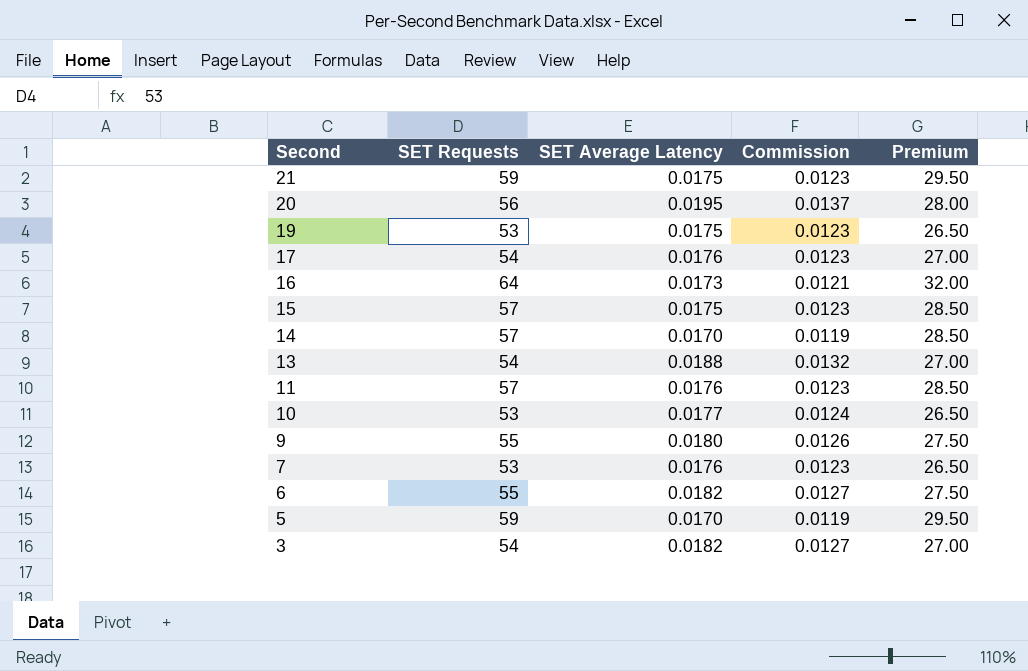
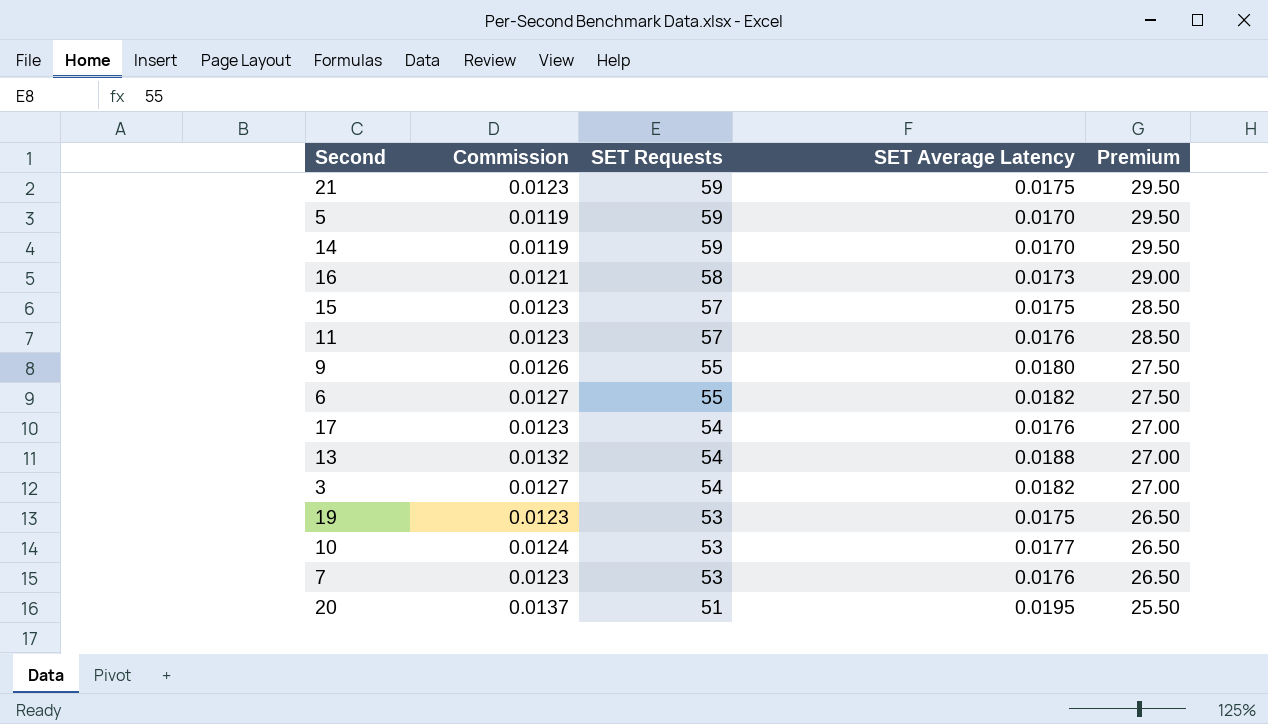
row order: Second descending -> SET Requests descending
column Commission | position: 4 -> 2
14 | SET Requests: 57 -> 59
14 | Premium: 28.50 -> 29.50
16 | SET Requests: 64 -> 58
16 | Premium: 32.00 -> 29.00
20 | SET Requests: 56 -> 51
20 | Premium: 28.00 -> 25.50

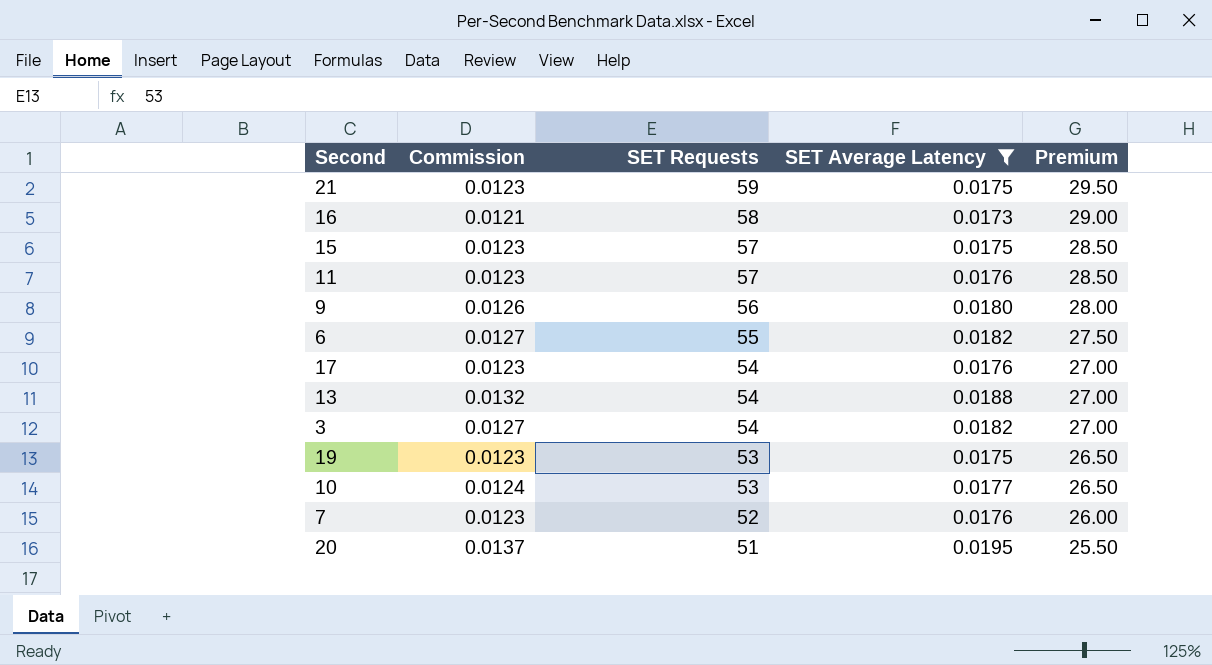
filter: none -> SET Average Latency != 0.0170
9 | SET Requests: 55 -> 56
9 | Premium: 27.50 -> 28.00
7 | SET Requests: 53 -> 52
7 | Premium: 26.50 -> 26.00

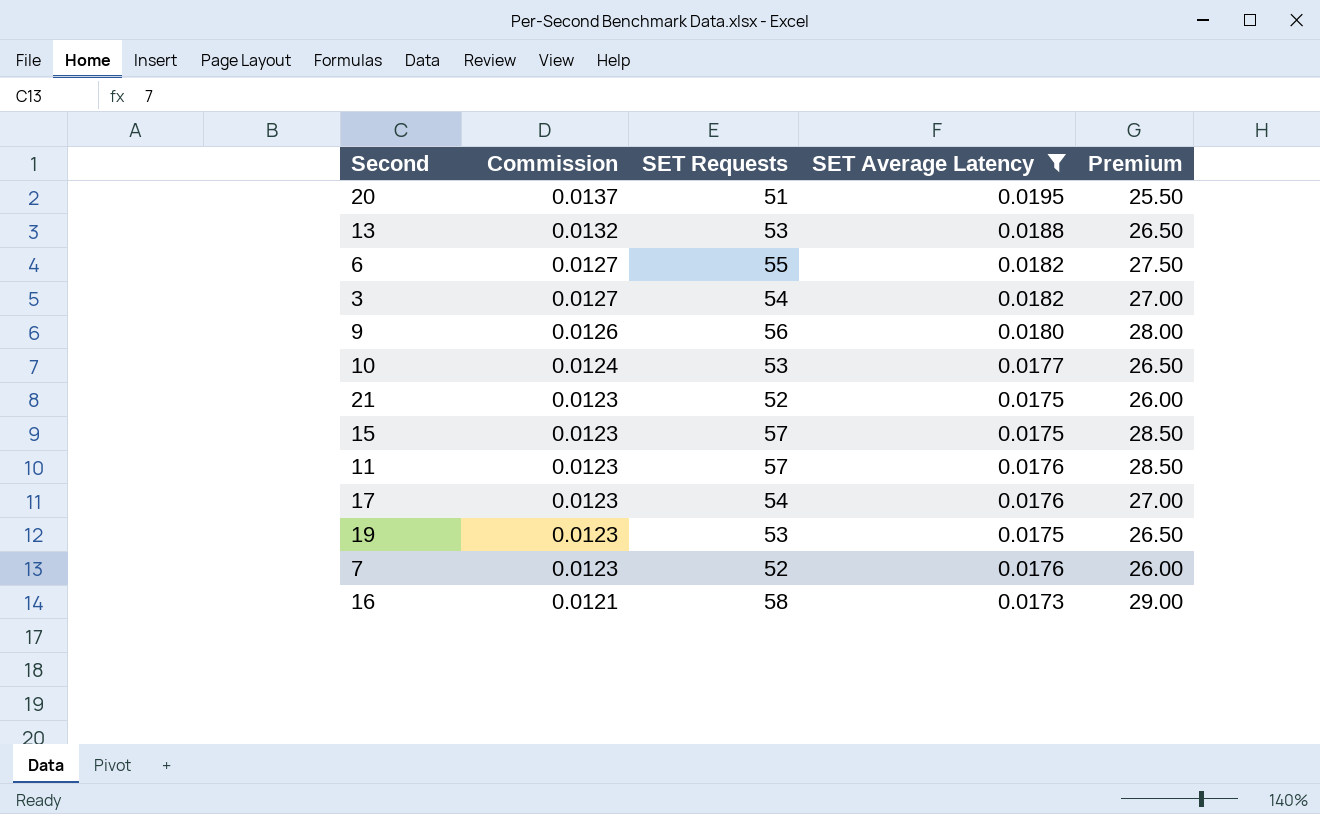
row order: SET Requests descending -> Commission descending
13 | SET Requests: 54 -> 53
13 | Premium: 27.00 -> 26.50
21 | SET Requests: 59 -> 52
21 | Premium: 29.50 -> 26.00

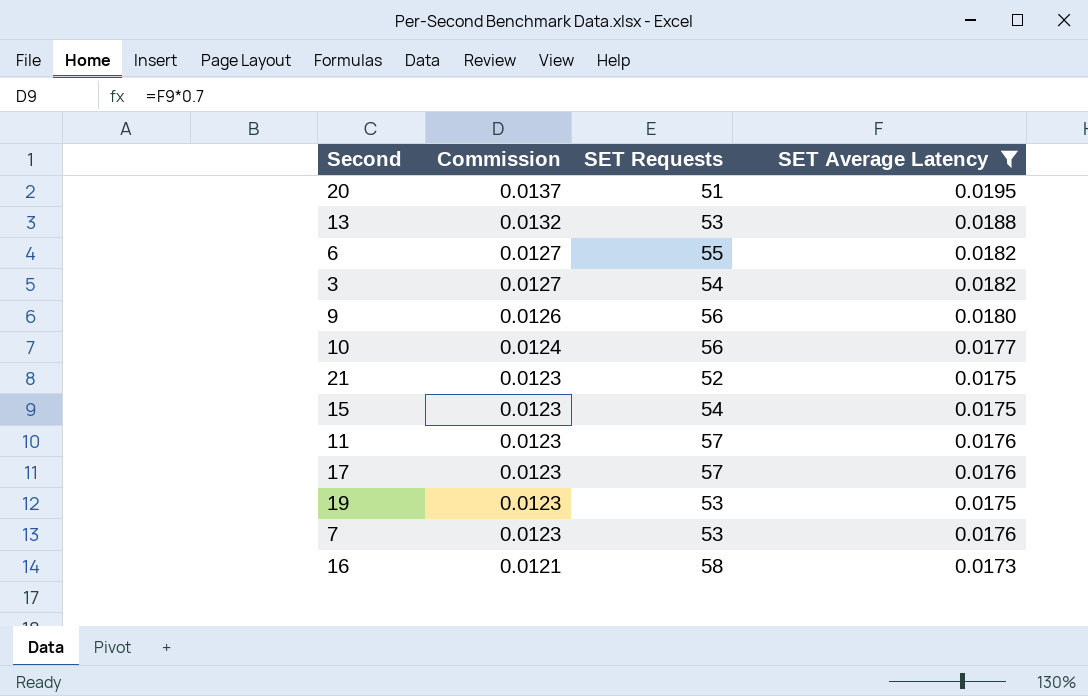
column Premium | formula: [SET Requests] * 0.5 -> none
10 | SET Requests: 53 -> 56
15 | SET Requests: 57 -> 54
17 | SET Requests: 54 -> 57
7 | SET Requests: 52 -> 53

